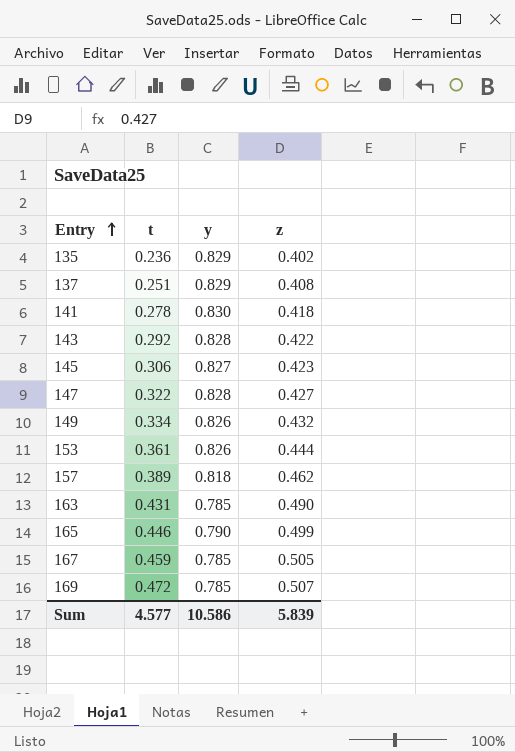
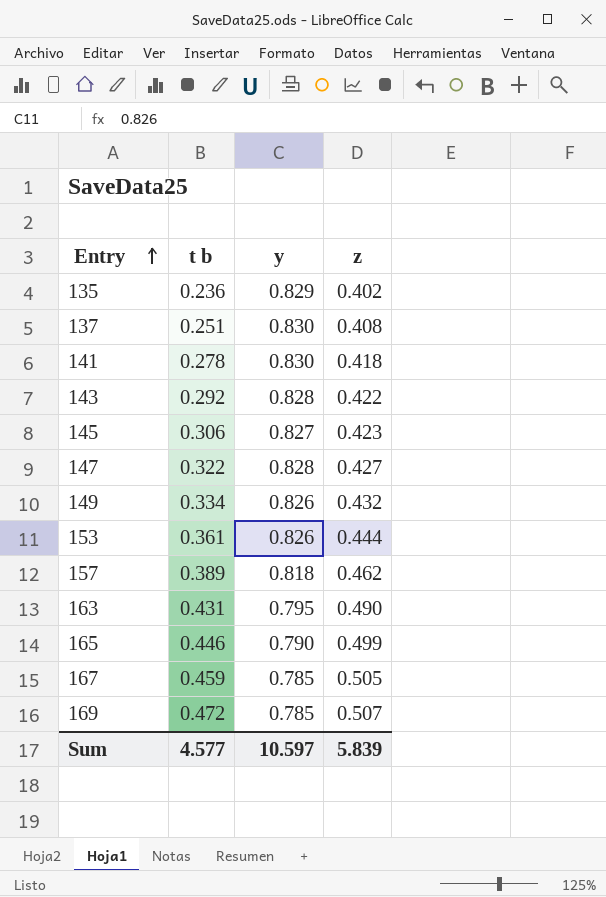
column name: t -> t b
137 | y: 0.829 -> 0.830
163 | y: 0.785 -> 0.795
Sum | y: 10.586 -> 10.597

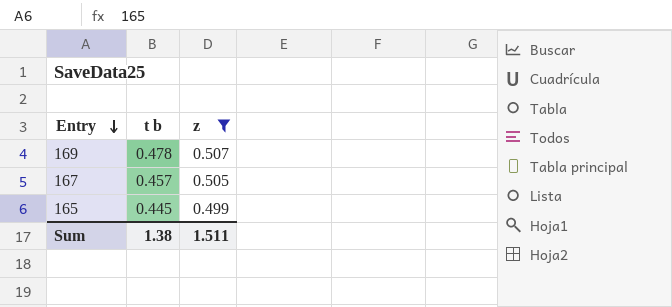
filter: none -> z >= 0.499
row order: Entry ascending -> Entry descending
column y | position: 3 -> none
169 | t b: 0.472 -> 0.478
167 | t b: 0.459 -> 0.457
165 | t b: 0.446 -> 0.445
Sum | t b: 4.577 -> 1.38
Sum | z: 5.839 -> 1.511

